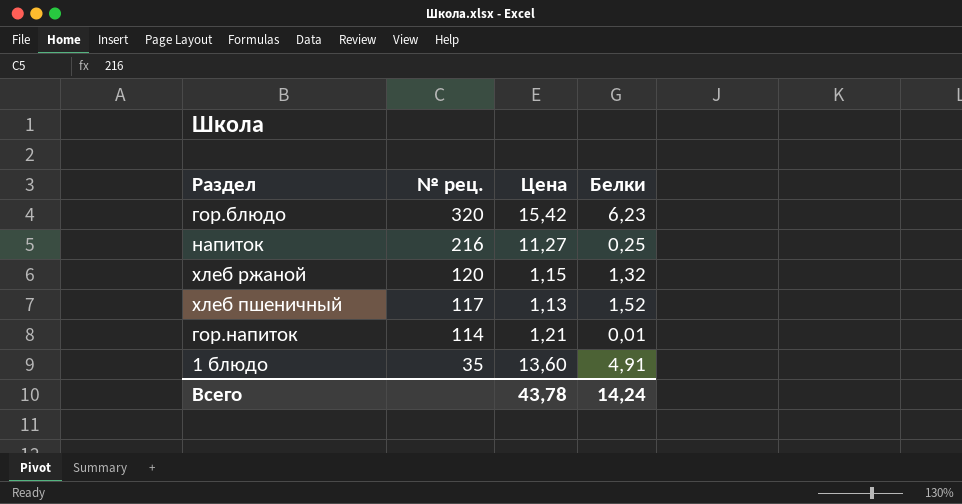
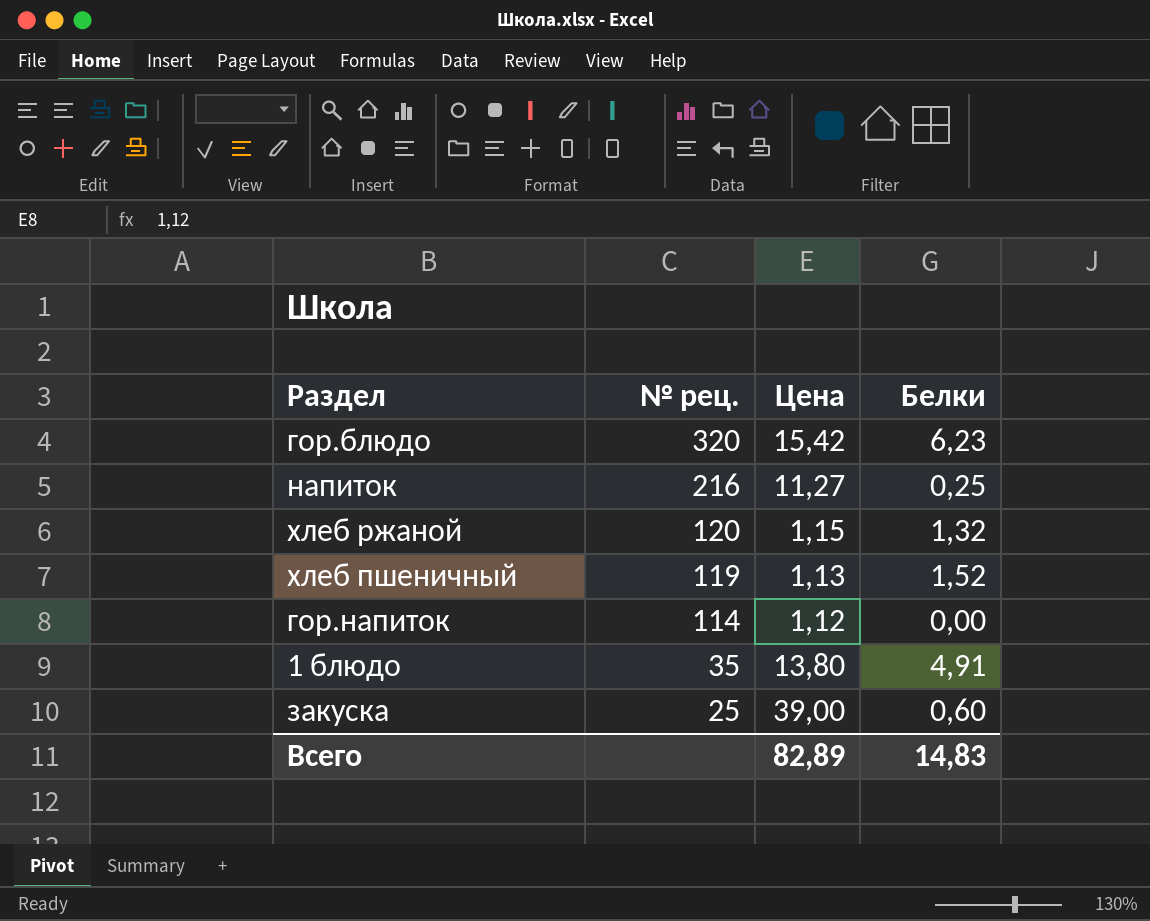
хлеб пшеничный | № рец.: 117 -> 119
гор.напиток | Цена: 1,21 -> 1,12
гор.напиток | Белки: 0,01 -> 0,00
1 блюдо | Цена: 13,60 -> 13,80
row закуска: none -> 25 | 39,00 | 0,60
Всего | Цена: 43,78 -> 82,89
Всего | Белки: 14,24 -> 14,83

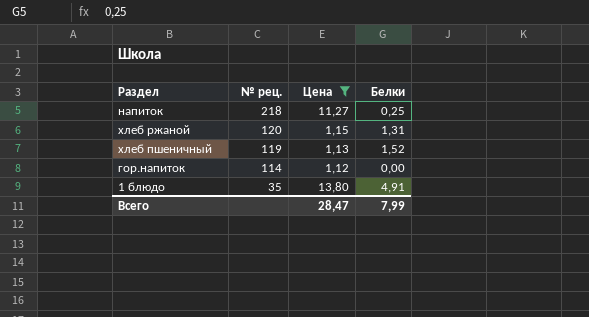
filter: none -> Цена <= 13,80
напиток | № рец.: 216 -> 218
хлеб ржаной | Белки: 1,32 -> 1,31
Всего | Цена: 82,89 -> 28,47
Всего | Белки: 14,83 -> 7,99

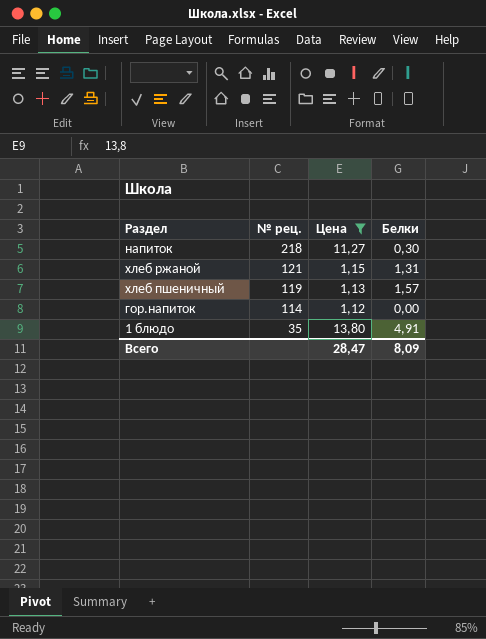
напиток | Белки: 0,25 -> 0,30
хлеб ржаной | № рец.: 120 -> 121
хлеб пшеничный | Белки: 1,52 -> 1,57
Всего | Белки: 7,99 -> 8,09

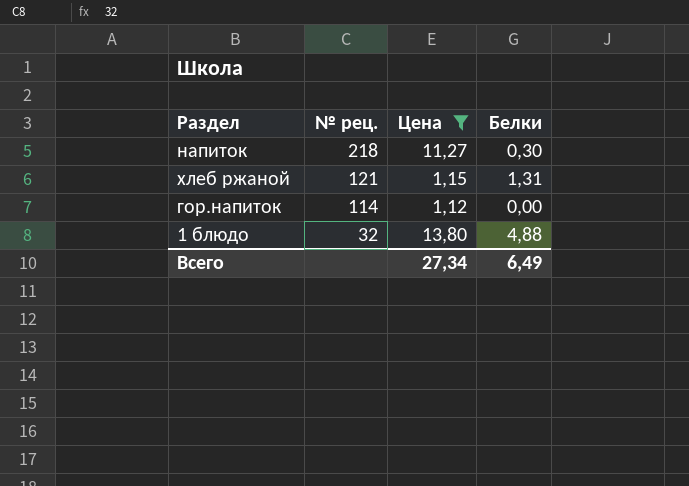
row хлеб пшеничный: 119 | 1,13 | 1,57 -> none
1 блюдо | № рец.: 35 -> 32
1 блюдо | Белки: 4,91 -> 4,88
Всего | Цена: 28,47 -> 27,34
Всего | Белки: 8,09 -> 6,49

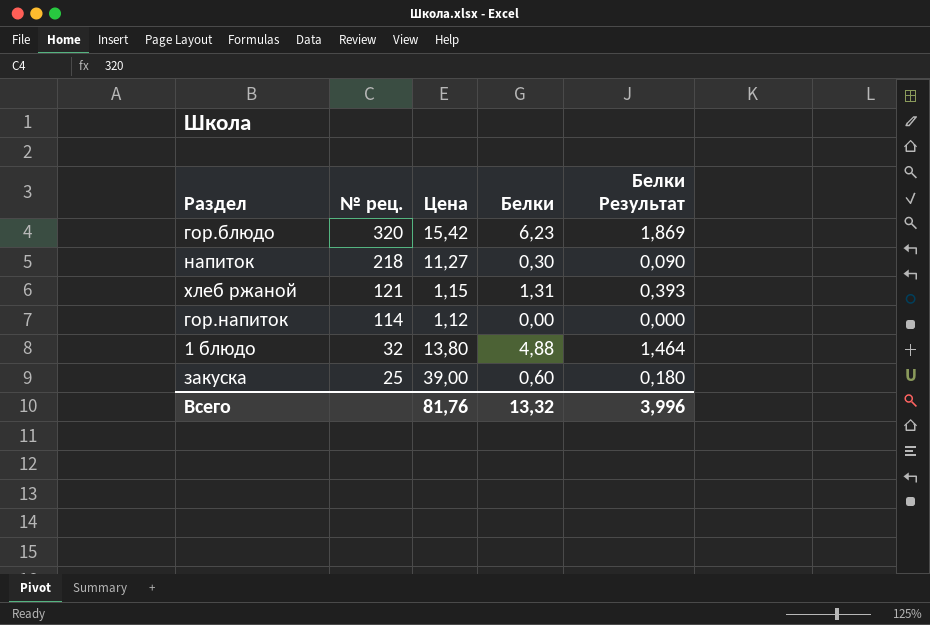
filter: Цена <= 13,80 -> none
column Белки Результат | formula: none -> [Белки] * 0,3
Всего | Цена: 27,34 -> 81,76
Всего | Белки: 6,49 -> 13,32

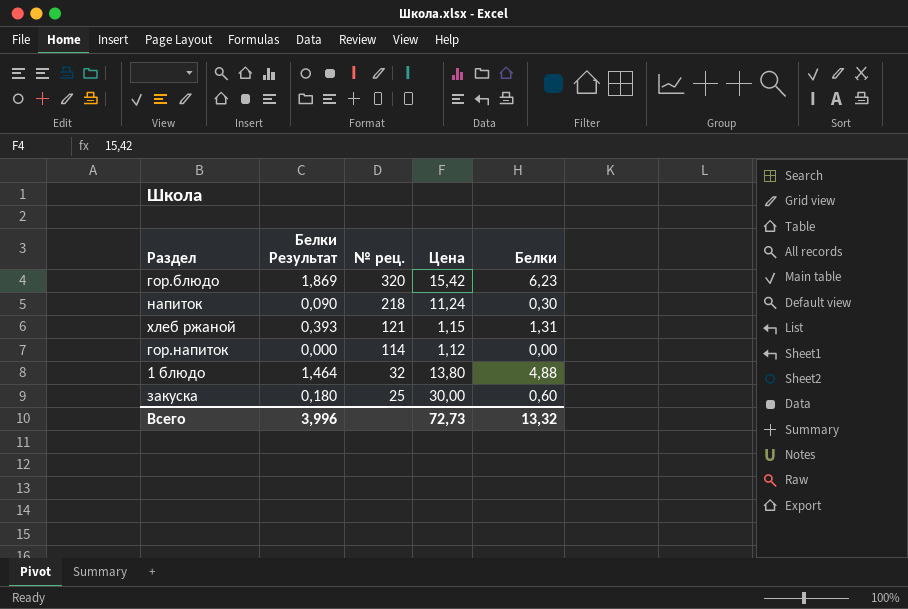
column Белки Результат | position: 5 -> 2
напиток | Цена: 11,27 -> 11,24
закуска | Цена: 39,00 -> 30,00
Всего | Цена: 81,76 -> 72,73

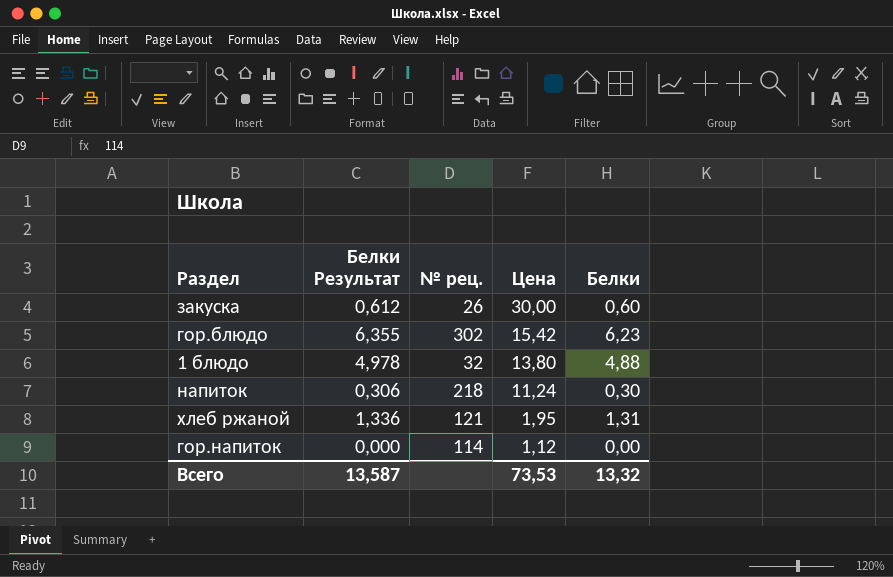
row order: № рец. descending -> Цена descending
column Белки Результат | formula: [Белки] * 0,3 -> [Белки] * 1,02
закуска | № рец.: 25 -> 26
гор.блюдо | № рец.: 320 -> 302
хлеб ржаной | Цена: 1,15 -> 1,95
Всего | Белки Результат: 3,996 -> 13,587
Всего | Цена: 72,73 -> 73,53

